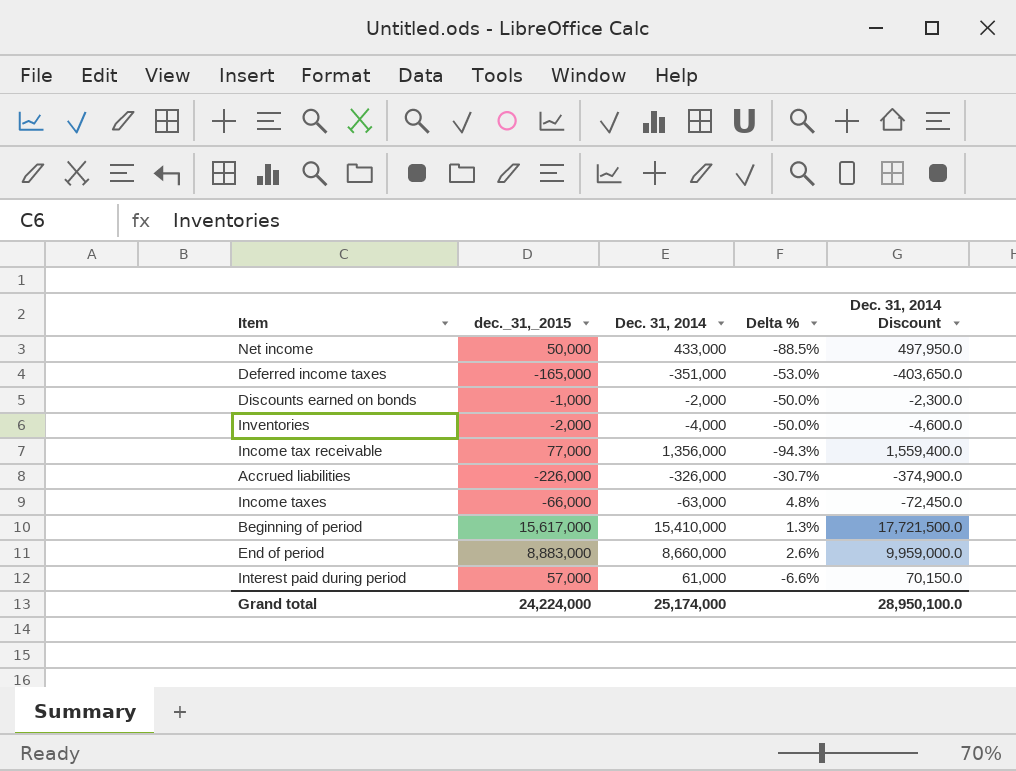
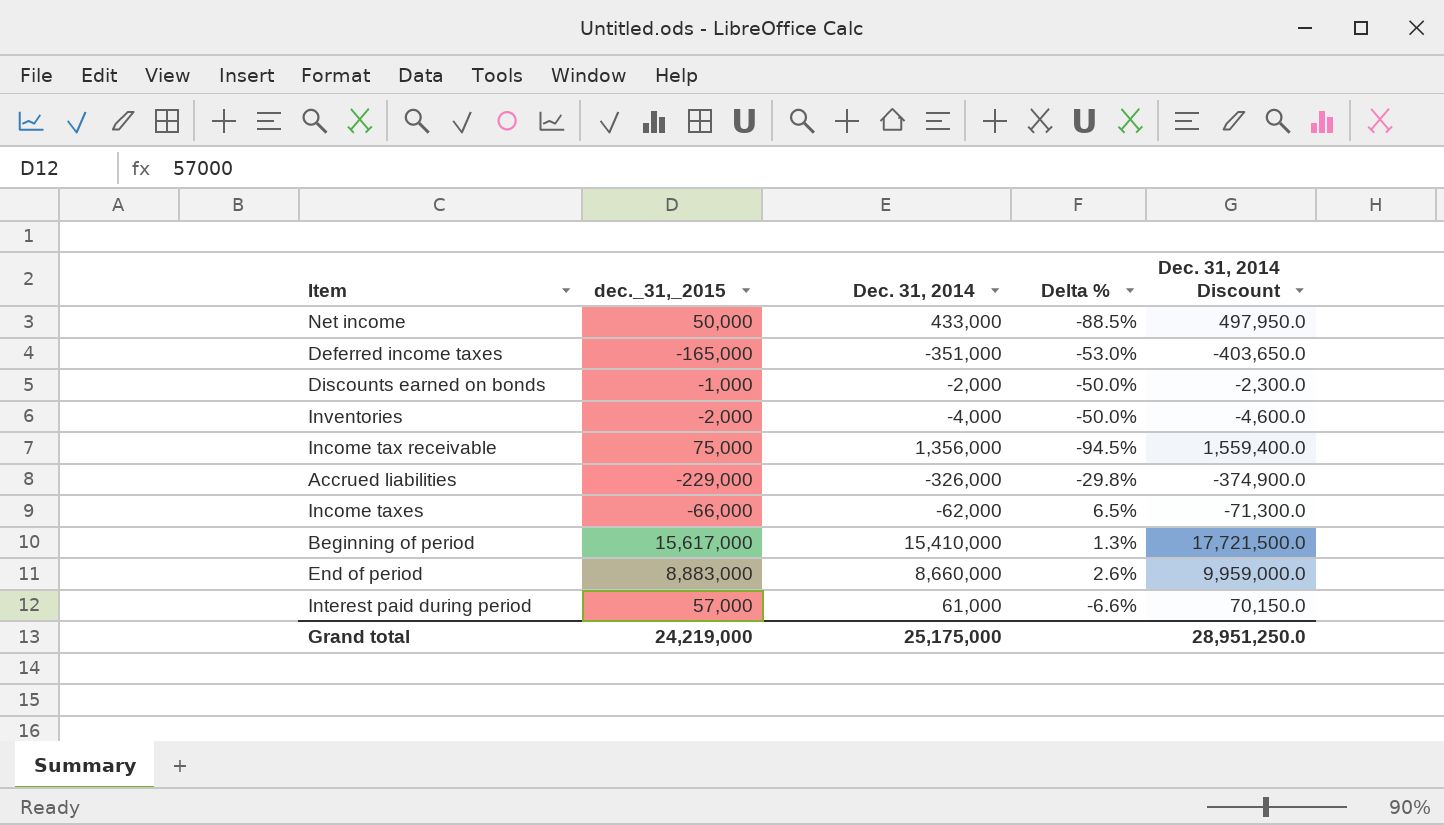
Income tax receivable | dec._31,_2015: 77,000 -> 75,000
Income tax receivable | Delta %: -94.3% -> -94.5%
Accrued liabilities | dec._31,_2015: -226,000 -> -229,000
Accrued liabilities | Delta %: -30.7% -> -29.8%
Income taxes | Dec. 31, 2014: -63,000 -> -62,000
Income taxes | Delta %: 4.8% -> 6.5%
Income taxes | Dec. 31, 2014 Discount: -72,450.0 -> -71,300.0
Grand total | dec._31,_2015: 24,224,000 -> 24,219,000
Grand total | Dec. 31, 2014: 25,174,000 -> 25,175,000
Grand total | Dec. 31, 2014 Discount: 28,950,100.0 -> 28,951,250.0

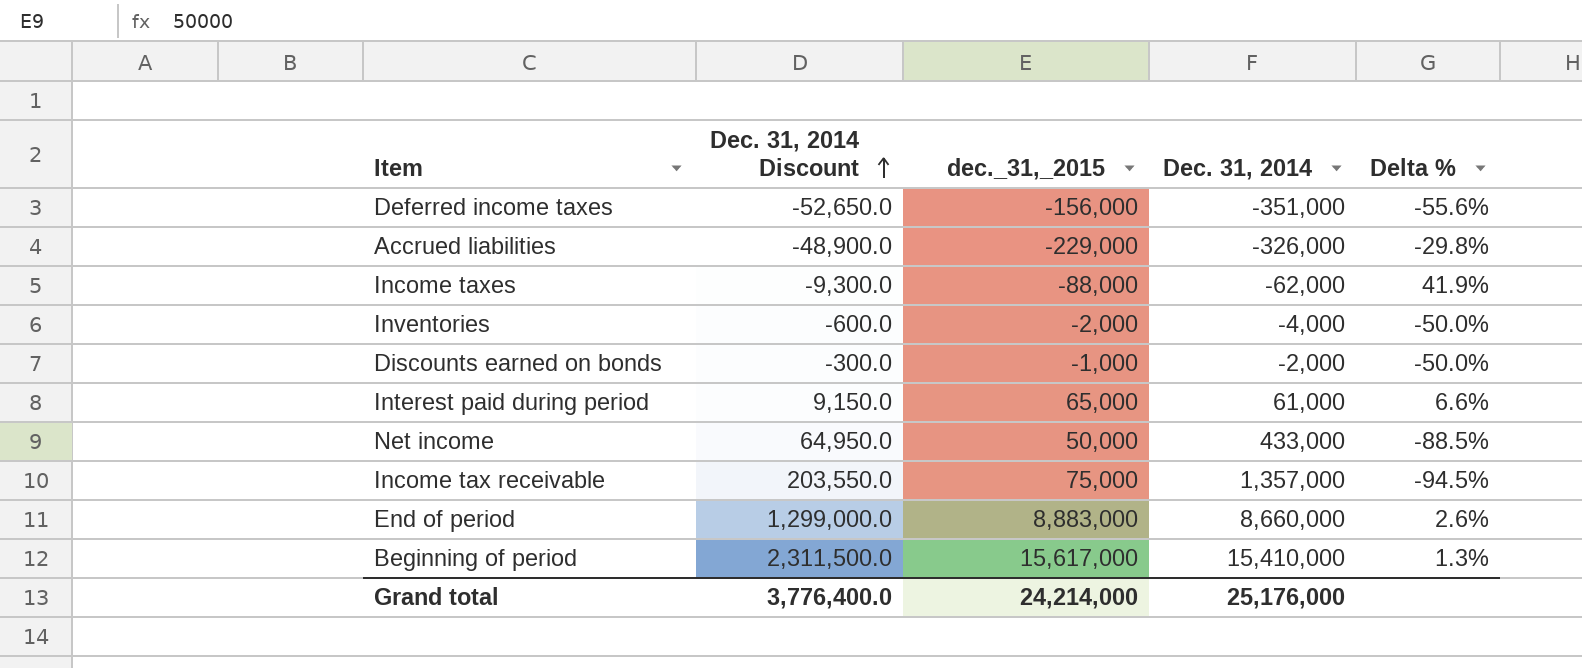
row order: none -> Dec. 31, 2014 Discount ascending
column Dec. 31, 2014 Discount | formula: [Dec. 31, 2014] * 1.15 -> [Dec. 31, 2014] * 0.15
column Dec. 31, 2014 Discount | position: 5 -> 2
Deferred income taxes | dec._31,_2015: -165,000 -> -156,000
Deferred income taxes | Delta %: -53.0% -> -55.6%
Income taxes | dec._31,_2015: -66,000 -> -88,000
Income taxes | Delta %: 6.5% -> 41.9%
Interest paid during period | dec._31,_2015: 57,000 -> 65,000
Interest paid during period | Delta %: -6.6% -> 6.6%
Income tax receivable | Dec. 31, 2014: 1,356,000 -> 1,357,000
Grand total | Dec. 31, 2014 Discount: 28,951,250.0 -> 3,776,400.0
Grand total | dec._31,_2015: 24,219,000 -> 24,214,000
Grand total | Dec. 31, 2014: 25,175,000 -> 25,176,000

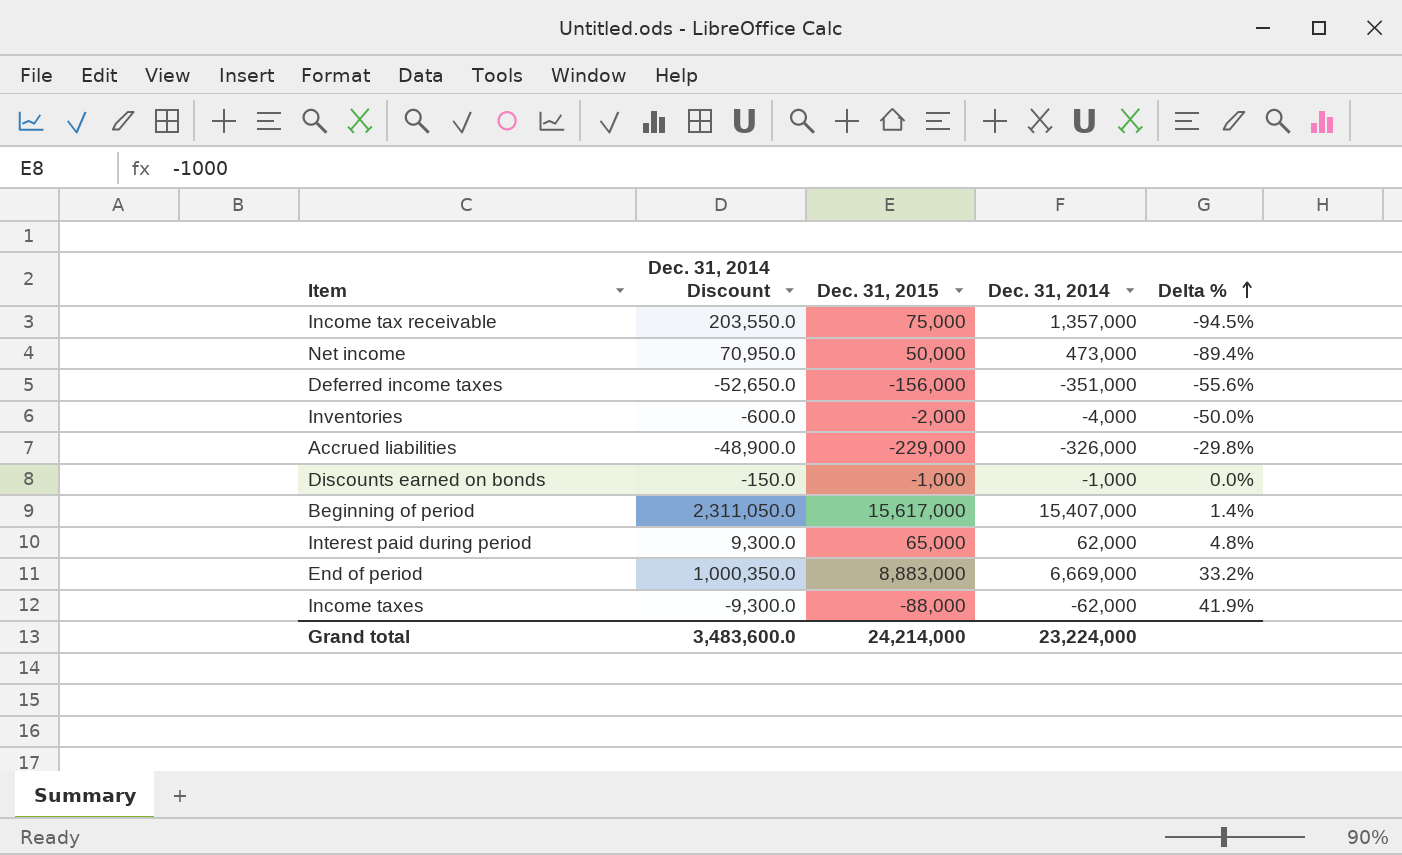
row order: Dec. 31, 2014 Discount ascending -> Delta % ascending
column name: dec._31,_2015 -> Dec. 31, 2015
Net income | Dec. 31, 2014 Discount: 64,950.0 -> 70,950.0
Net income | Dec. 31, 2014: 433,000 -> 473,000
Net income | Delta %: -88.5% -> -89.4%
Discounts earned on bonds | Dec. 31, 2014 Discount: -300.0 -> -150.0
Discounts earned on bonds | Dec. 31, 2014: -2,000 -> -1,000
Discounts earned on bonds | Delta %: -50.0% -> 0.0%
Beginning of period | Dec. 31, 2014 Discount: 2,311,500.0 -> 2,311,050.0
Beginning of period | Dec. 31, 2014: 15,410,000 -> 15,407,000
Beginning of period | Delta %: 1.3% -> 1.4%
Interest paid during period | Dec. 31, 2014 Discount: 9,150.0 -> 9,300.0
Interest paid during period | Dec. 31, 2014: 61,000 -> 62,000
Interest paid during period | Delta %: 6.6% -> 4.8%
End of period | Dec. 31, 2014 Discount: 1,299,000.0 -> 1,000,350.0
End of period | Dec. 31, 2014: 8,660,000 -> 6,669,000
End of period | Delta %: 2.6% -> 33.2%
Grand total | Dec. 31, 2014 Discount: 3,776,400.0 -> 3,483,600.0
Grand total | Dec. 31, 2014: 25,176,000 -> 23,224,000

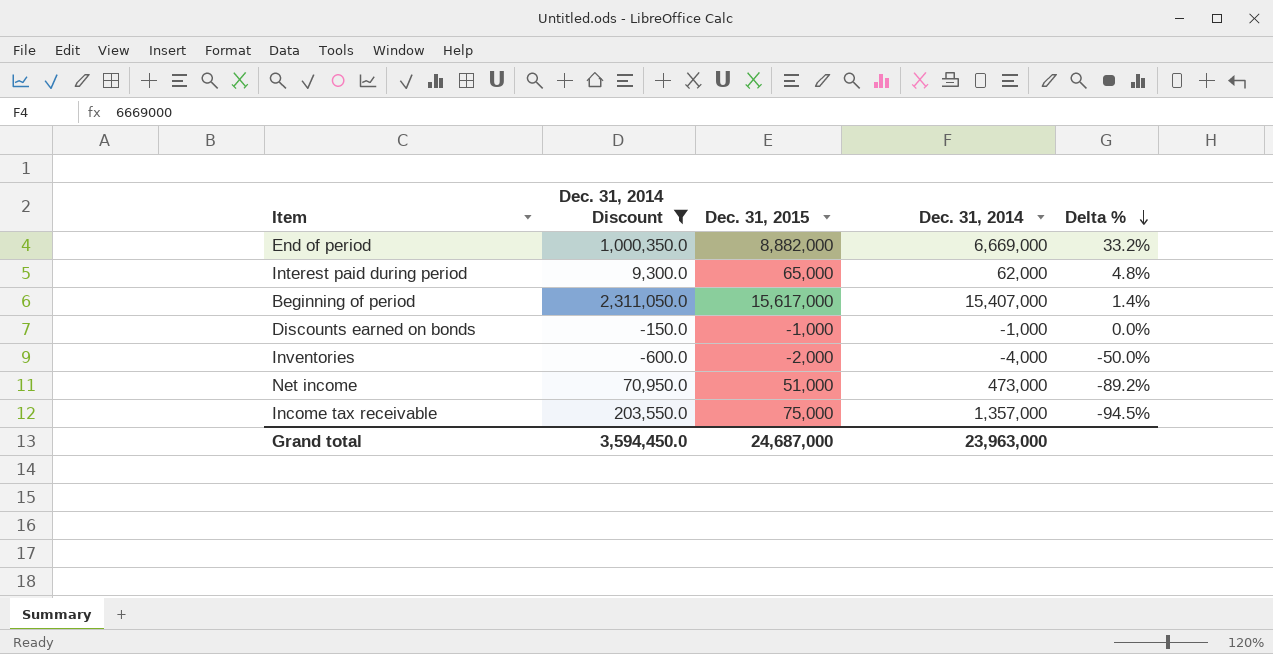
filter: none -> Dec. 31, 2014 Discount >= -600.0
row order: Delta % ascending -> Delta % descending
End of period | Dec. 31, 2015: 8,883,000 -> 8,882,000
Net income | Dec. 31, 2015: 50,000 -> 51,000
Net income | Delta %: -89.4% -> -89.2%
Grand total | Dec. 31, 2014 Discount: 3,483,600.0 -> 3,594,450.0
Grand total | Dec. 31, 2015: 24,214,000 -> 24,687,000
Grand total | Dec. 31, 2014: 23,224,000 -> 23,963,000

